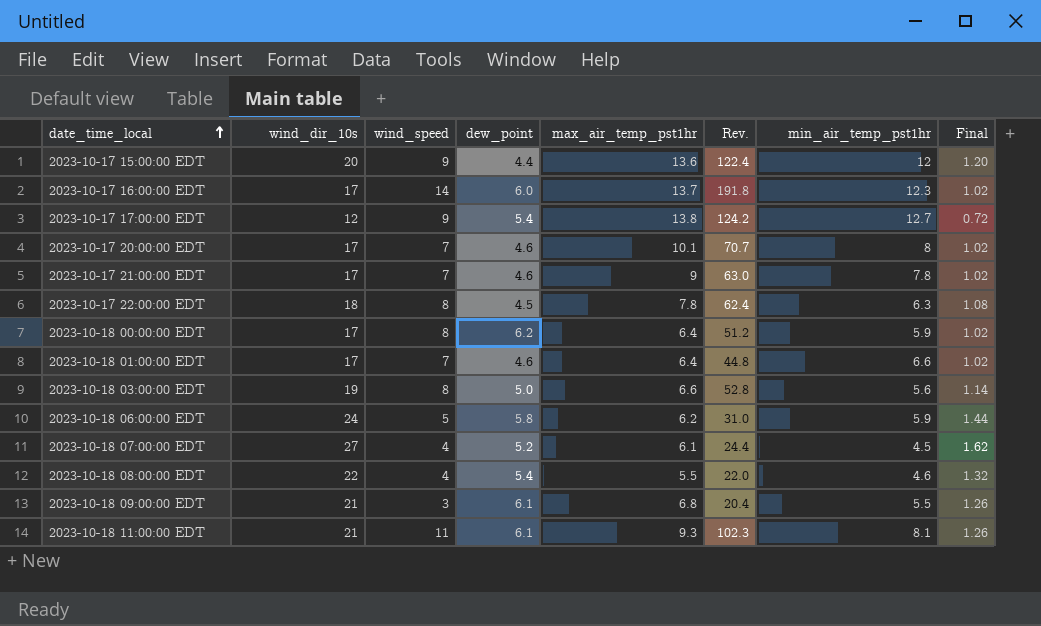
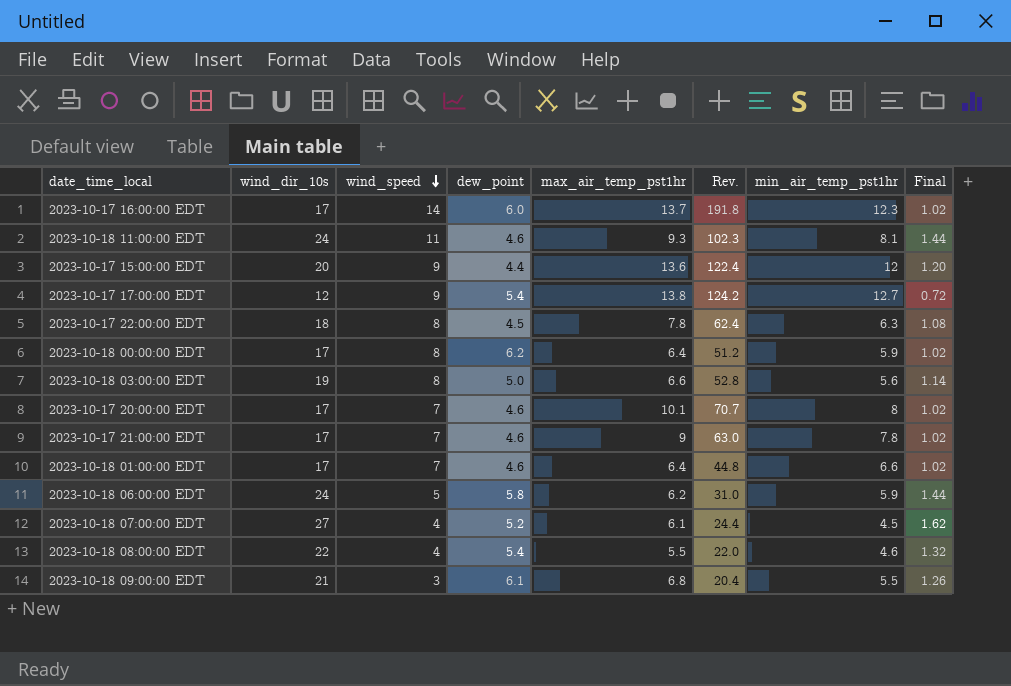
row order: date_time_local ascending -> wind_speed descending
2023-10-18 11:00:00 EDT | wind_dir_10s: 21 -> 24
2023-10-18 11:00:00 EDT | dew_point: 6.1 -> 4.6
2023-10-18 11:00:00 EDT | Final: 1.26 -> 1.44

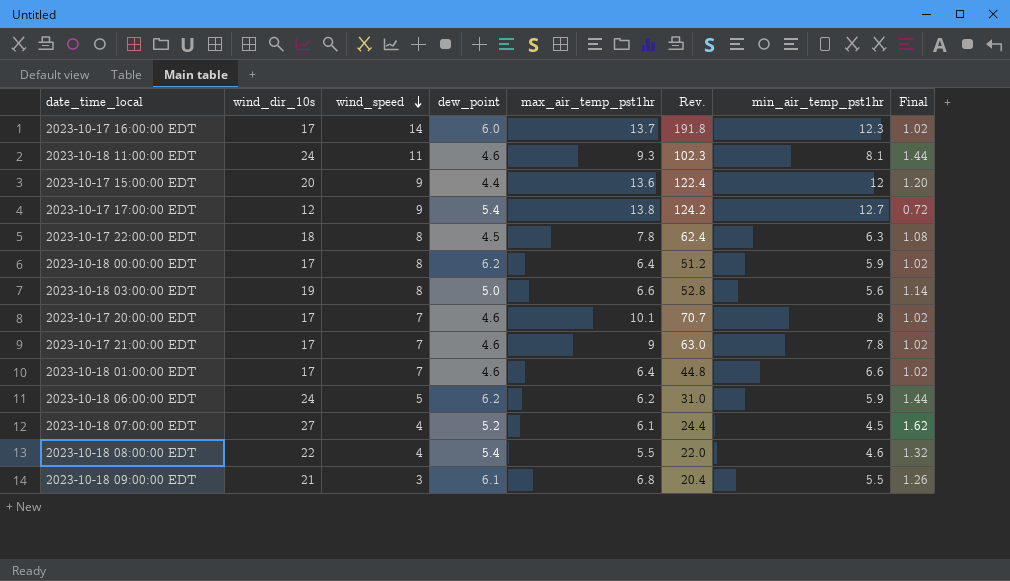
2023-10-18 06:00:00 EDT | dew_point: 5.8 -> 6.2

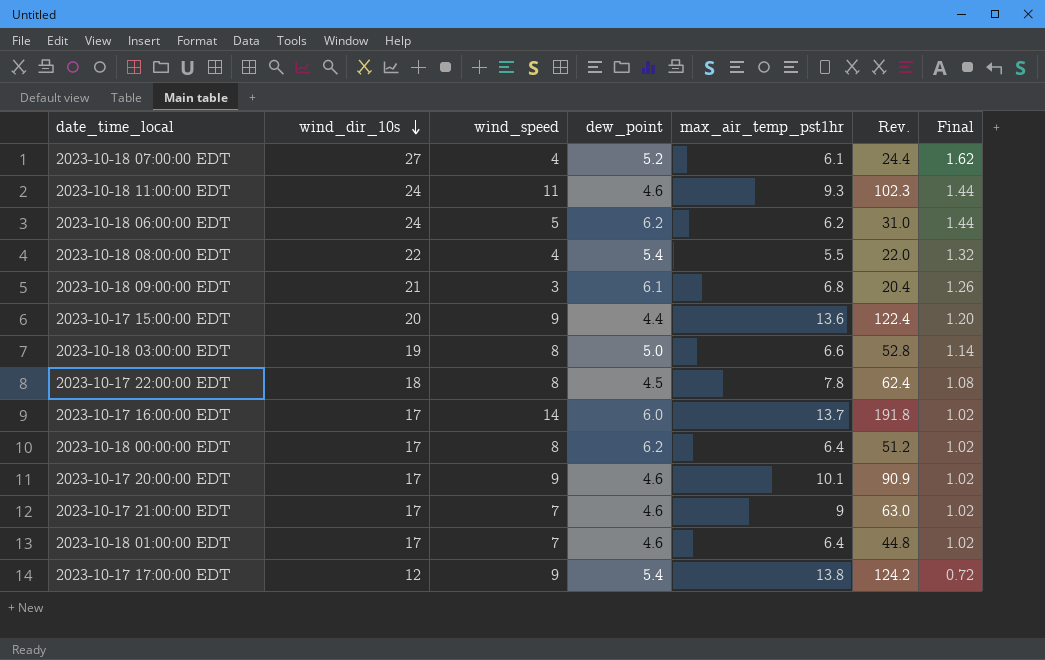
row order: wind_speed descending -> wind_dir_10s descending
column min_air_temp_pst1hr | position: 7 -> none
2023-10-17 20:00:00 EDT | wind_speed: 7 -> 9
2023-10-17 20:00:00 EDT | Rev.: 70.7 -> 90.9

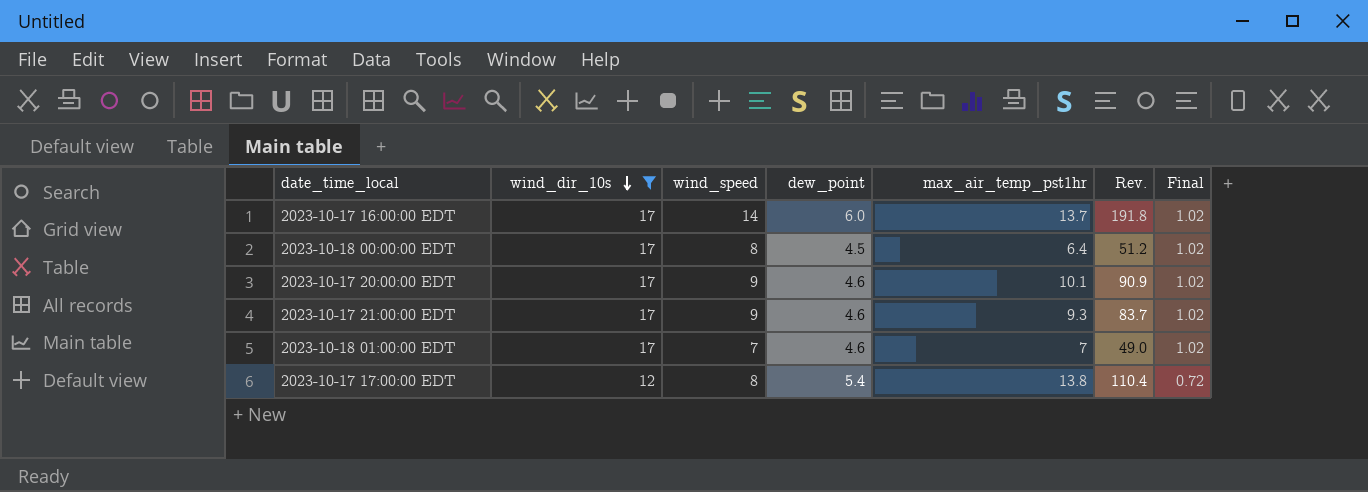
filter: none -> wind_dir_10s <= 17
2023-10-18 00:00:00 EDT | dew_point: 6.2 -> 4.5
2023-10-17 21:00:00 EDT | wind_speed: 7 -> 9
2023-10-17 21:00:00 EDT | max_air_temp_pst1hr: 9 -> 9.3
2023-10-17 21:00:00 EDT | Rev.: 63.0 -> 83.7
2023-10-18 01:00:00 EDT | max_air_temp_pst1hr: 6.4 -> 7
2023-10-18 01:00:00 EDT | Rev.: 44.8 -> 49.0
2023-10-17 17:00:00 EDT | wind_speed: 9 -> 8
2023-10-17 17:00:00 EDT | Rev.: 124.2 -> 110.4

